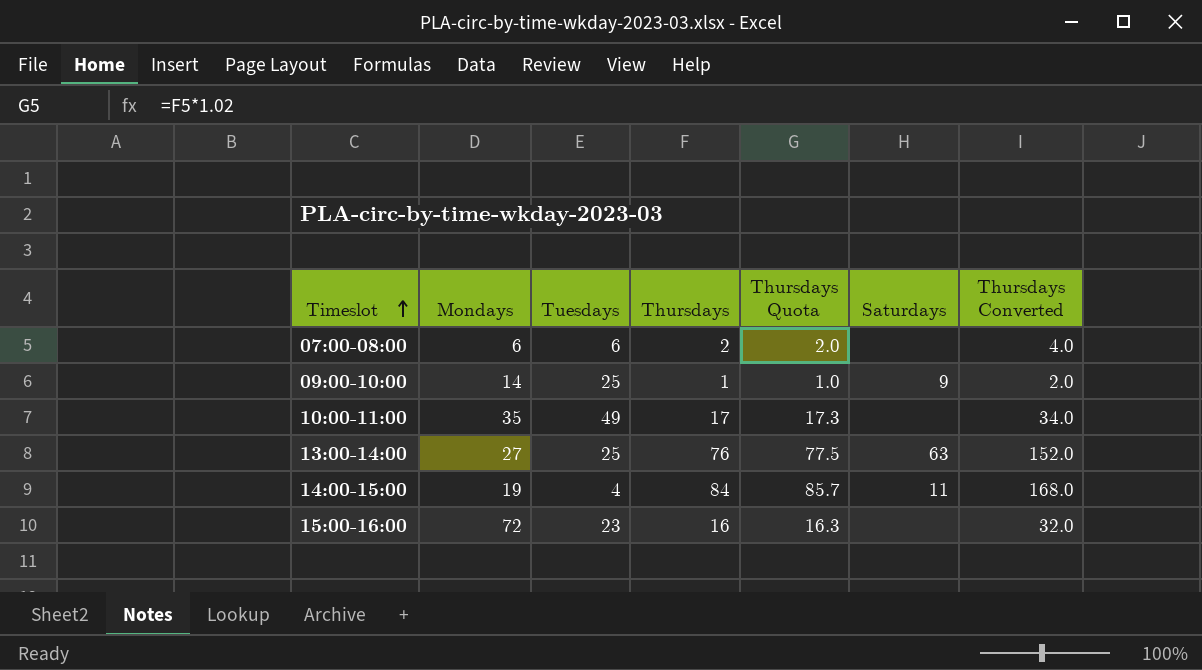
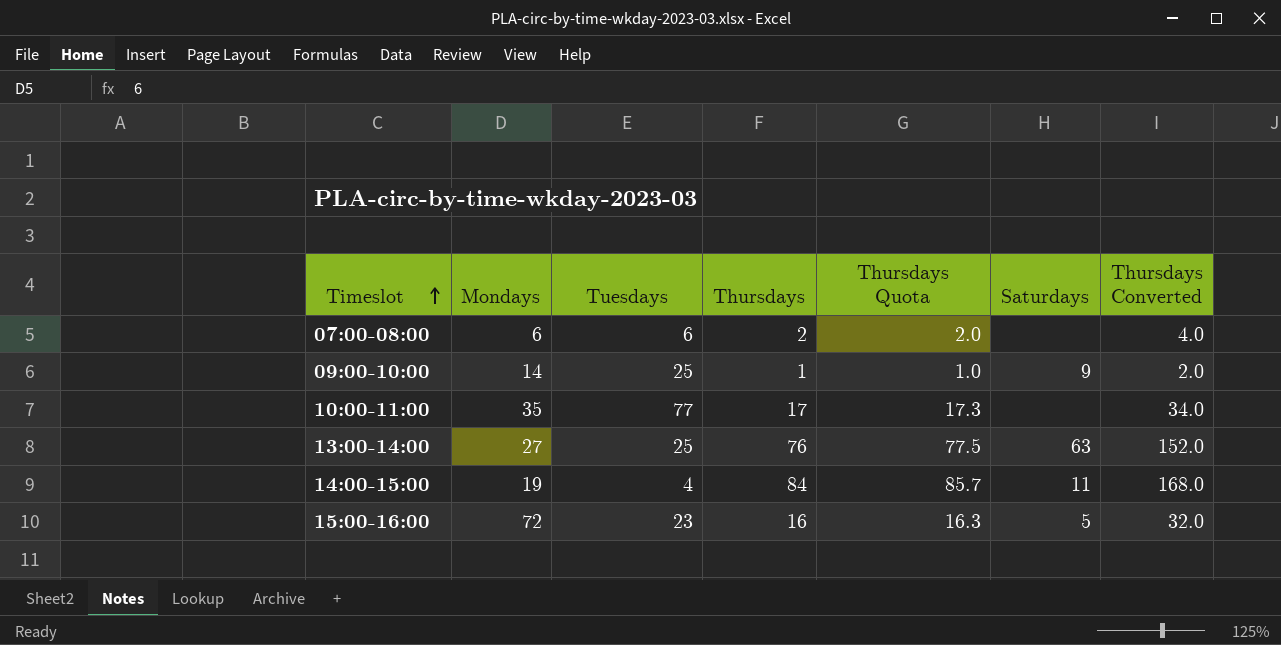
10:00-11:00 | Tuesdays: 49 -> 77
15:00-16:00 | Saturdays: none -> 5

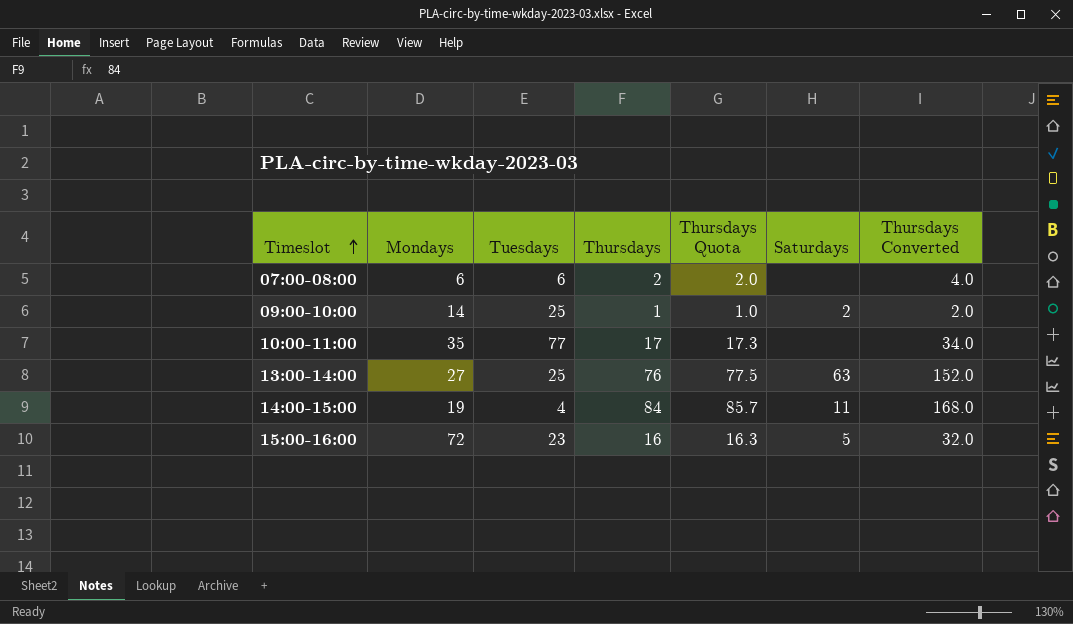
09:00-10:00 | Saturdays: 9 -> 2

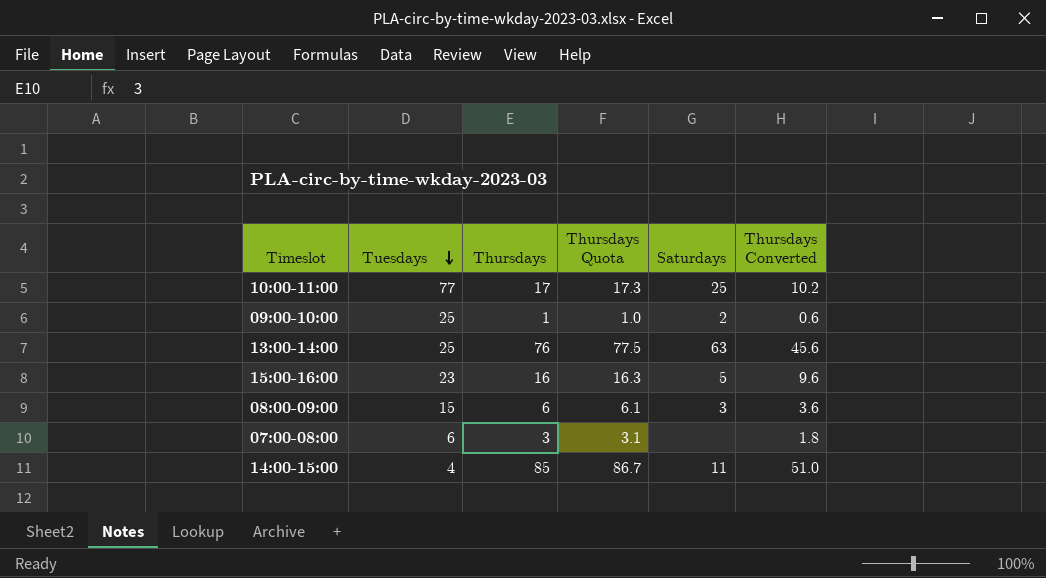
row order: Timeslot ascending -> Tuesdays descending
column Mondays | position: 2 -> none
column Thursdays Converted | formula: [Thursdays] * 2 -> [Thursdays] * 0.6
10:00-11:00 | Saturdays: none -> 25
row 08:00-09:00: none -> 15 | 6 | 6.1 | 3 | 3.6
07:00-08:00 | Thursdays: 2 -> 3
07:00-08:00 | Thursdays Quota: 2.0 -> 3.1
14:00-15:00 | Thursdays: 84 -> 85
14:00-15:00 | Thursdays Quota: 85.7 -> 86.7

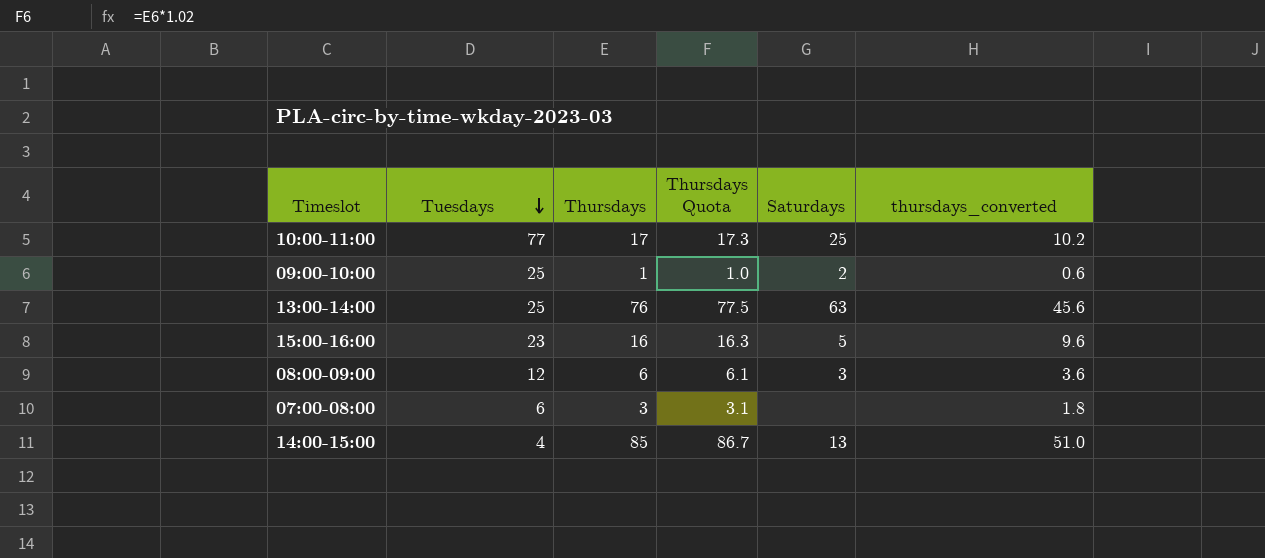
column name: Thursdays Converted -> thursdays_converted
08:00-09:00 | Tuesdays: 15 -> 12
14:00-15:00 | Saturdays: 11 -> 13

